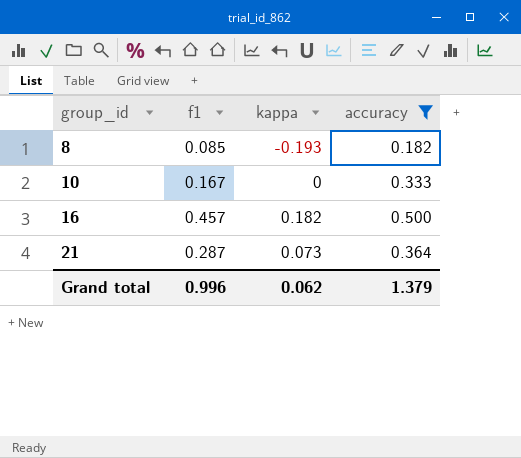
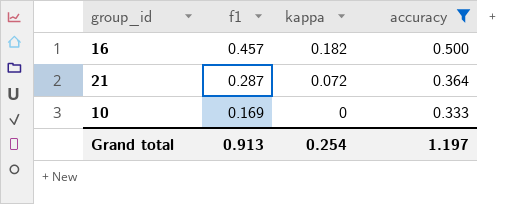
row order: group_id ascending -> f1 descending
row 8: 0.085 | -0.193 | 0.182 -> none
21 | kappa: 0.073 -> 0.072
10 | f1: 0.167 -> 0.169
Grand total | f1: 0.996 -> 0.913
Grand total | kappa: 0.062 -> 0.254
Grand total | accuracy: 1.379 -> 1.197

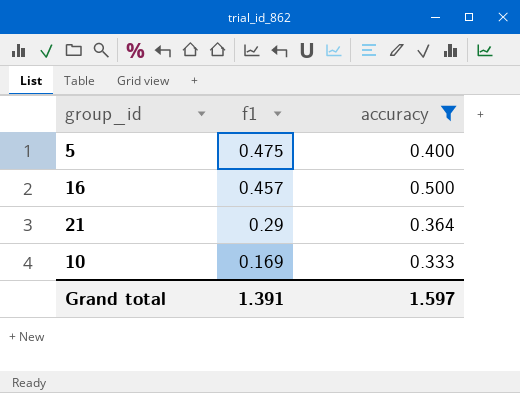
column kappa | position: 3 -> none
row 5: none -> 0.475 | 0.400
21 | f1: 0.287 -> 0.29
Grand total | f1: 0.913 -> 1.391
Grand total | accuracy: 1.197 -> 1.597

